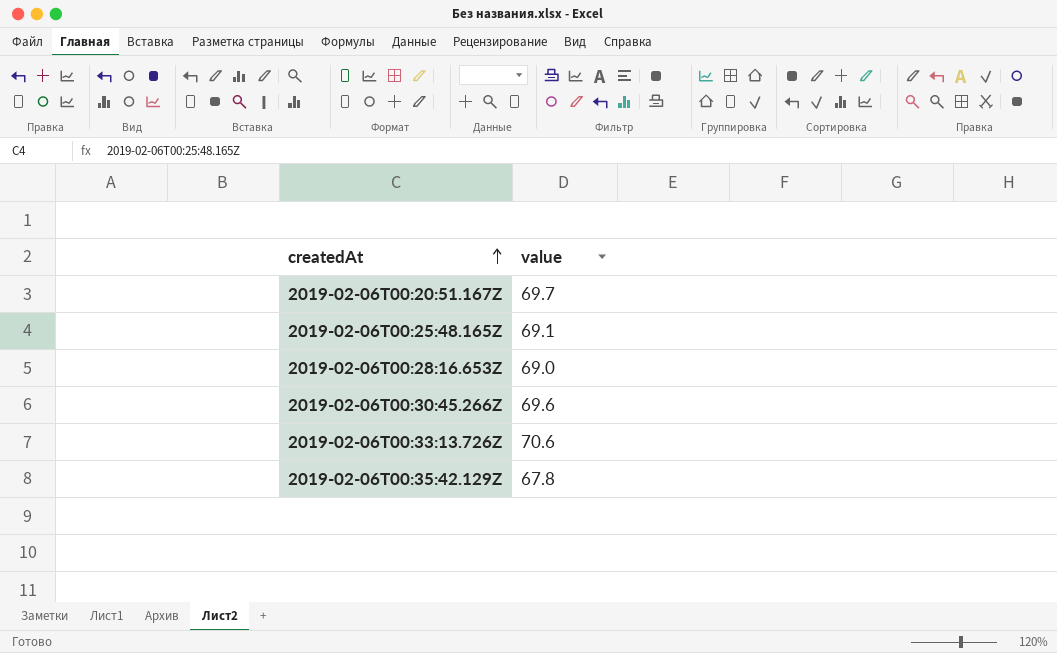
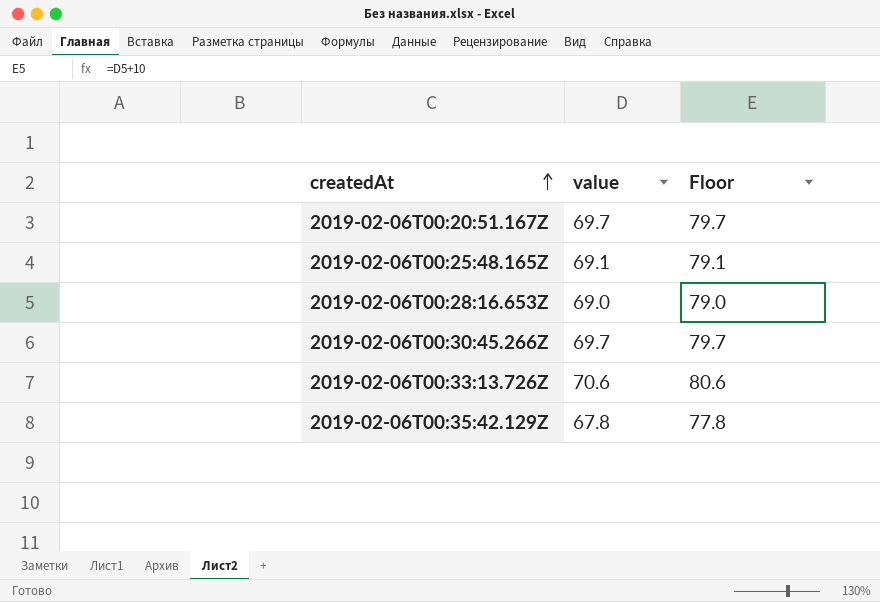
column Floor | formula: none -> [value] + 10
2019-02-06T00:30:45.266Z | value: 69.6 -> 69.7

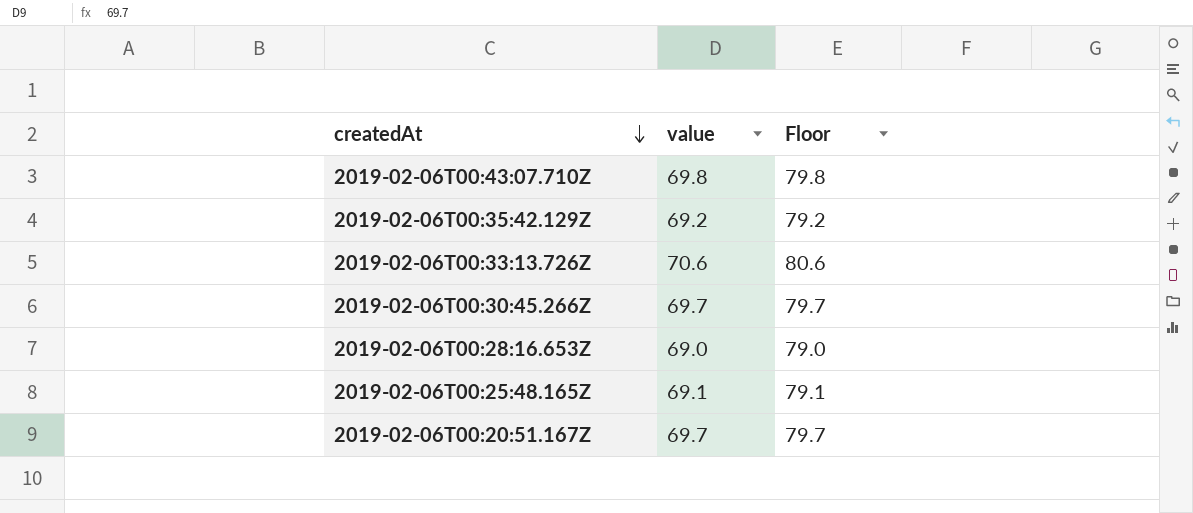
row order: createdAt ascending -> createdAt descending
row 2019-02-06T00:43:07.710Z: none -> 69.8 | 79.8
2019-02-06T00:35:42.129Z | value: 67.8 -> 69.2
2019-02-06T00:35:42.129Z | Floor: 77.8 -> 79.2

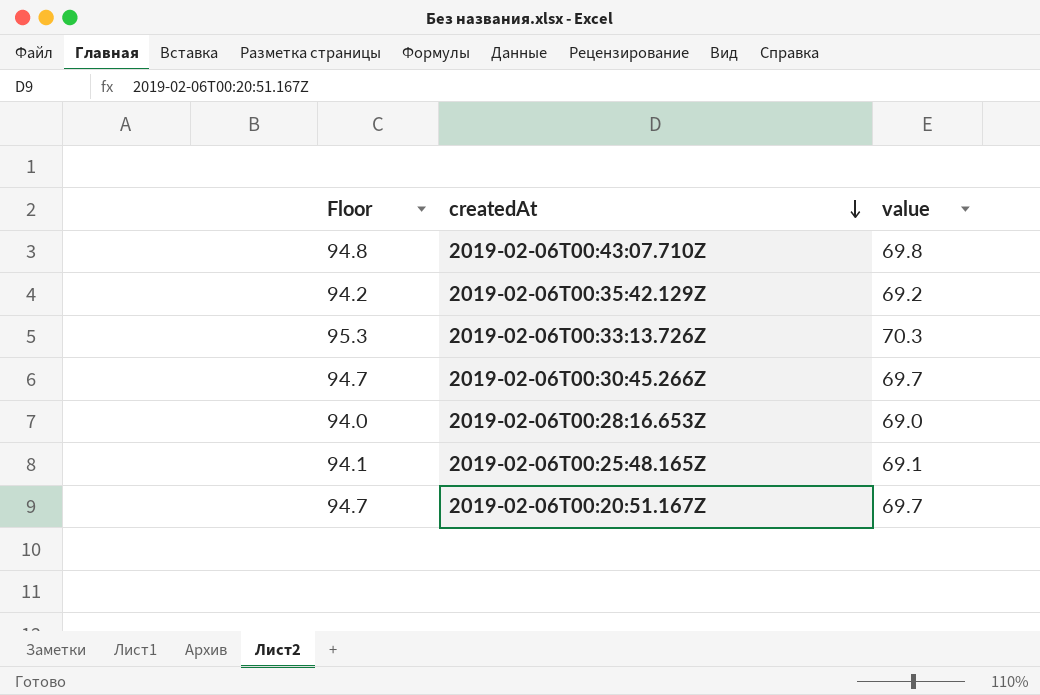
column Floor | formula: [value] + 10 -> [value] + 25
column Floor | position: 3 -> 1
2019-02-06T00:33:13.726Z | value: 70.6 -> 70.3

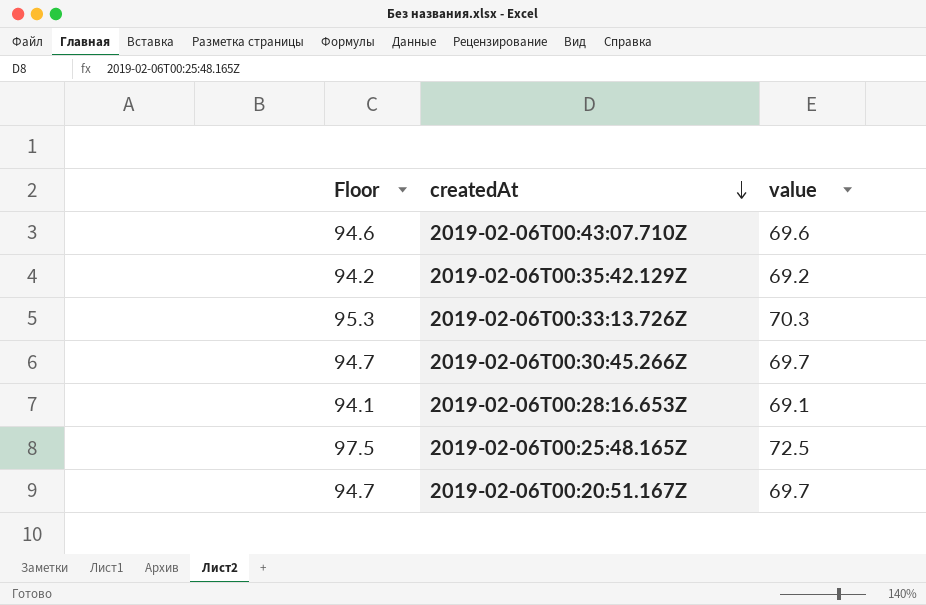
2019-02-06T00:43:07.710Z | Floor: 94.8 -> 94.6
2019-02-06T00:43:07.710Z | value: 69.8 -> 69.6
2019-02-06T00:28:16.653Z | Floor: 94.0 -> 94.1
2019-02-06T00:28:16.653Z | value: 69.0 -> 69.1
2019-02-06T00:25:48.165Z | Floor: 94.1 -> 97.5
2019-02-06T00:25:48.165Z | value: 69.1 -> 72.5

